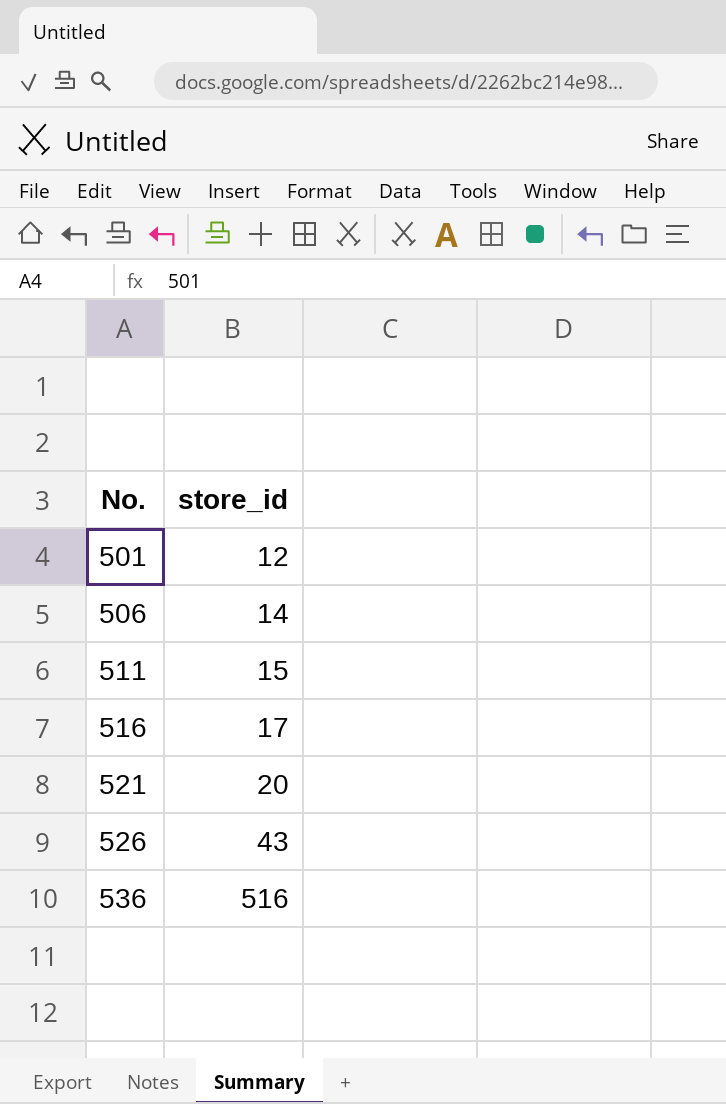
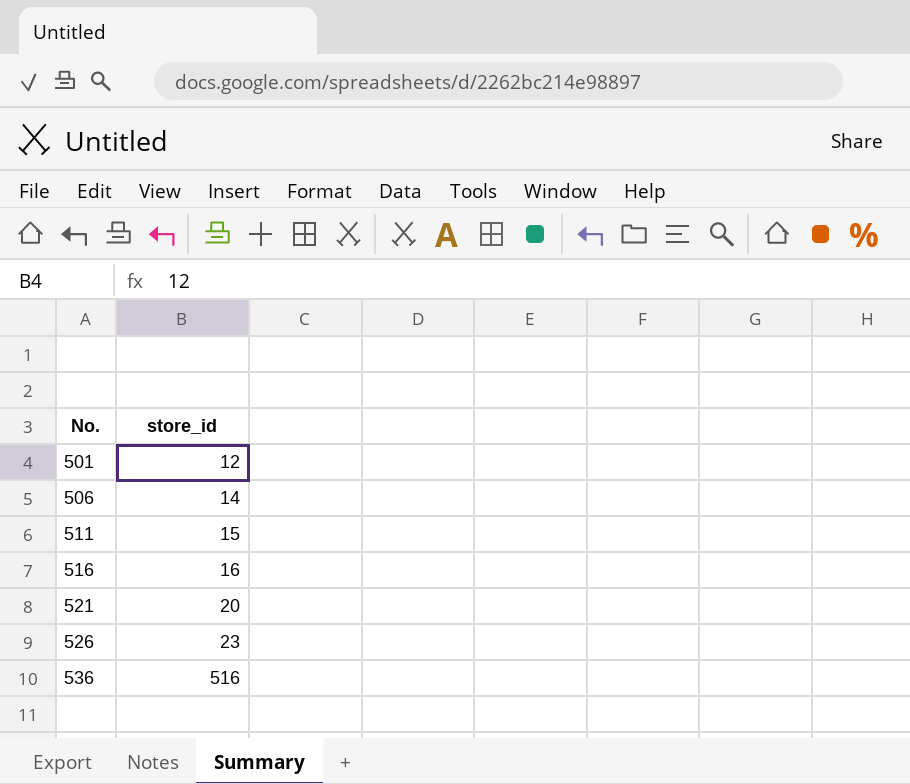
516 | store_id: 17 -> 16
526 | store_id: 43 -> 23

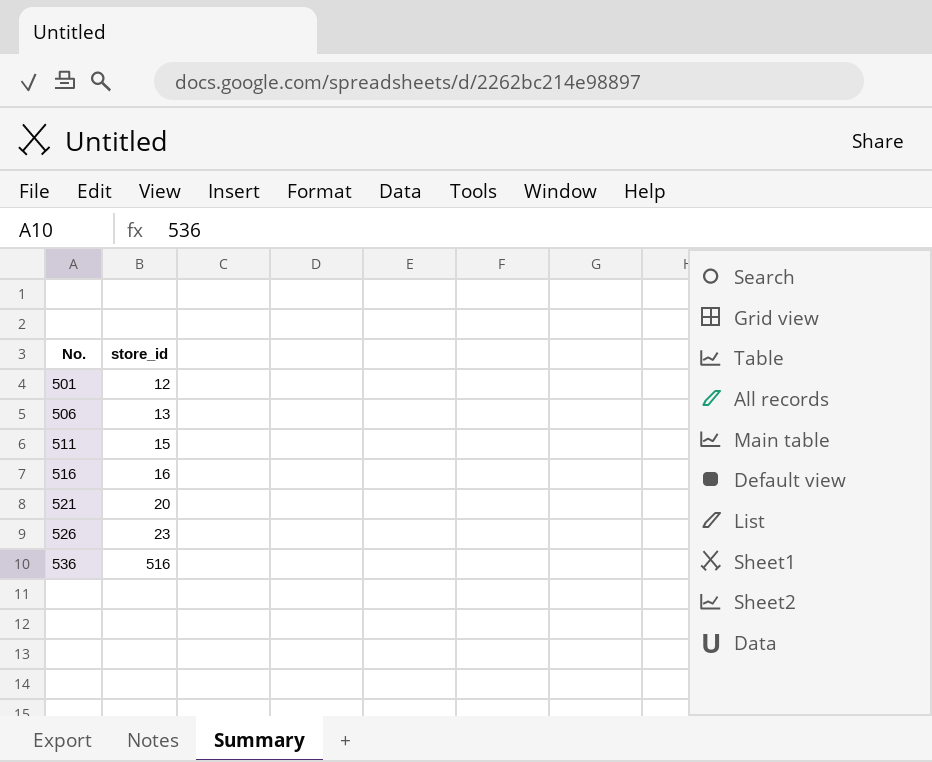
506 | store_id: 14 -> 13

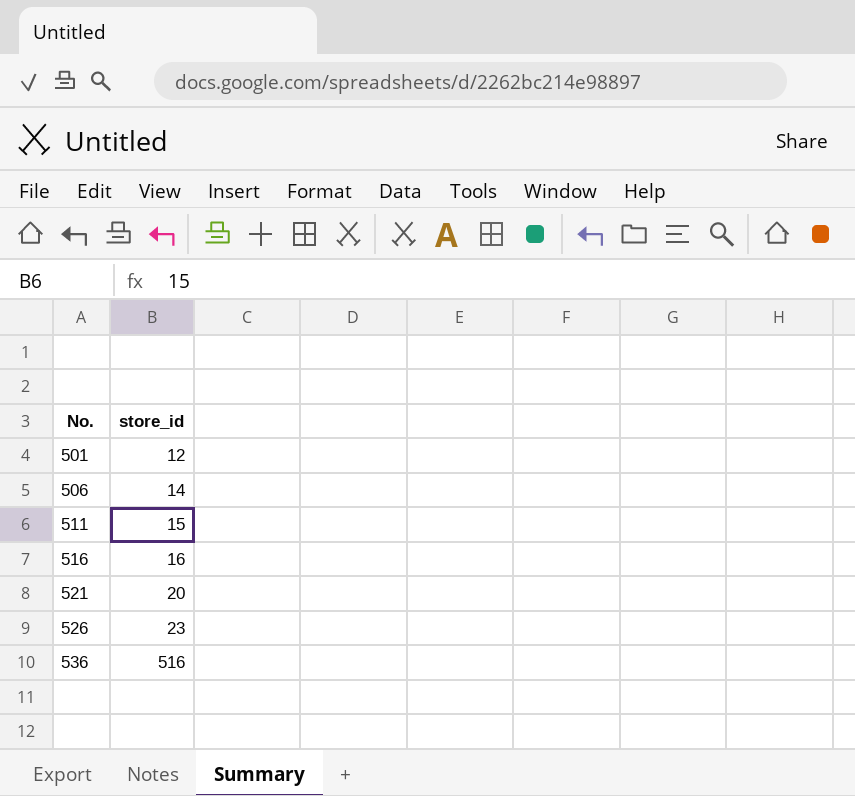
506 | store_id: 13 -> 14

